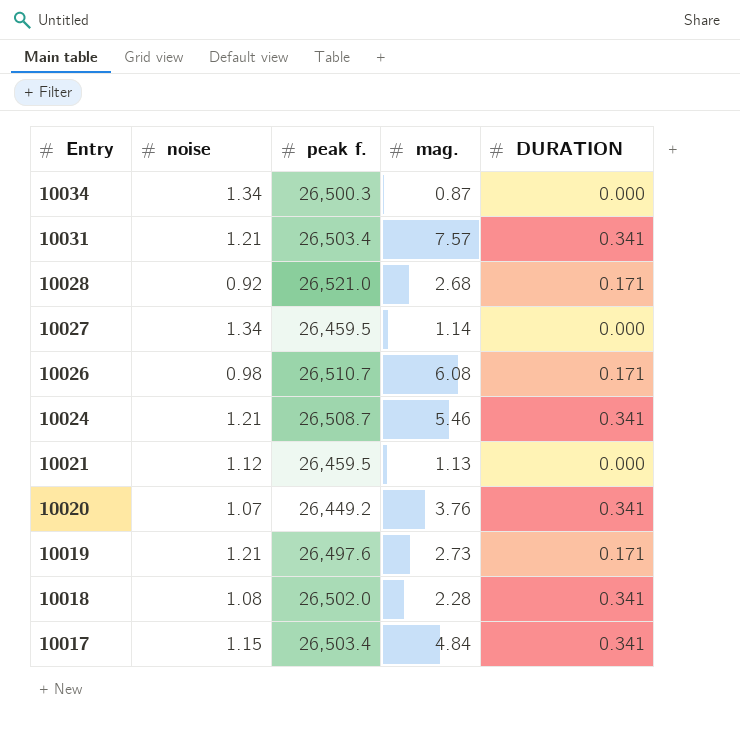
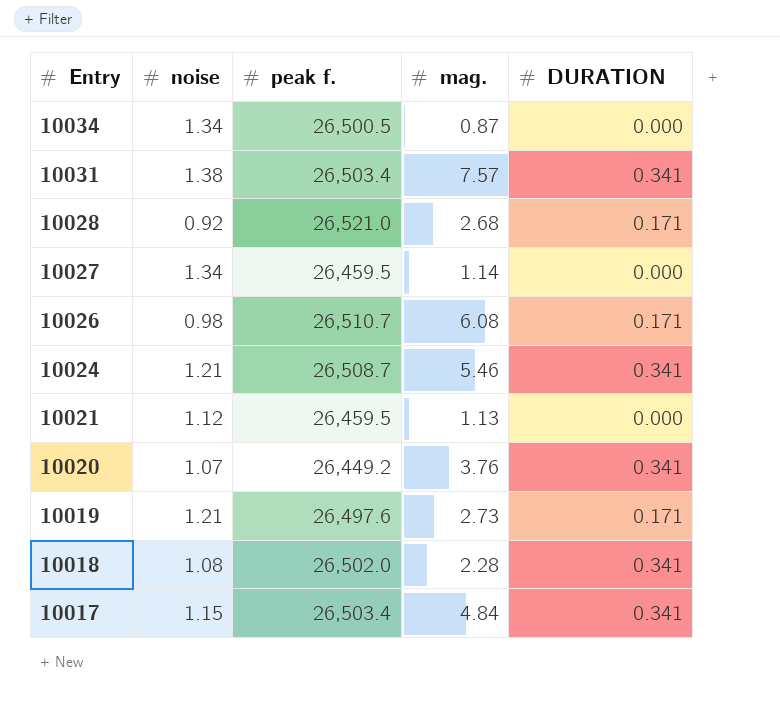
10034 | peak f.: 26,500.3 -> 26,500.5
10031 | noise: 1.21 -> 1.38

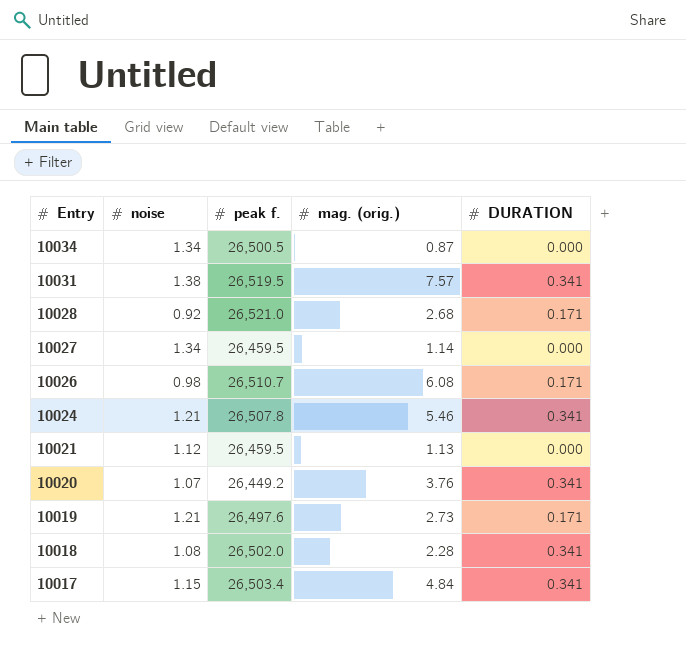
column name: mag. -> mag. (orig.)
10031 | peak f.: 26,503.4 -> 26,519.5
10024 | peak f.: 26,508.7 -> 26,507.8

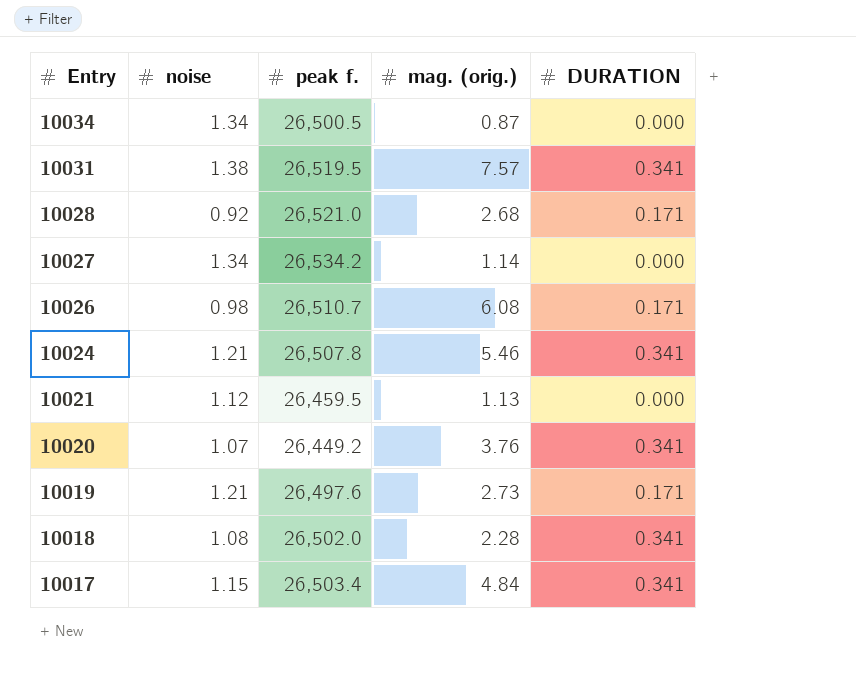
10027 | peak f.: 26,459.5 -> 26,534.2

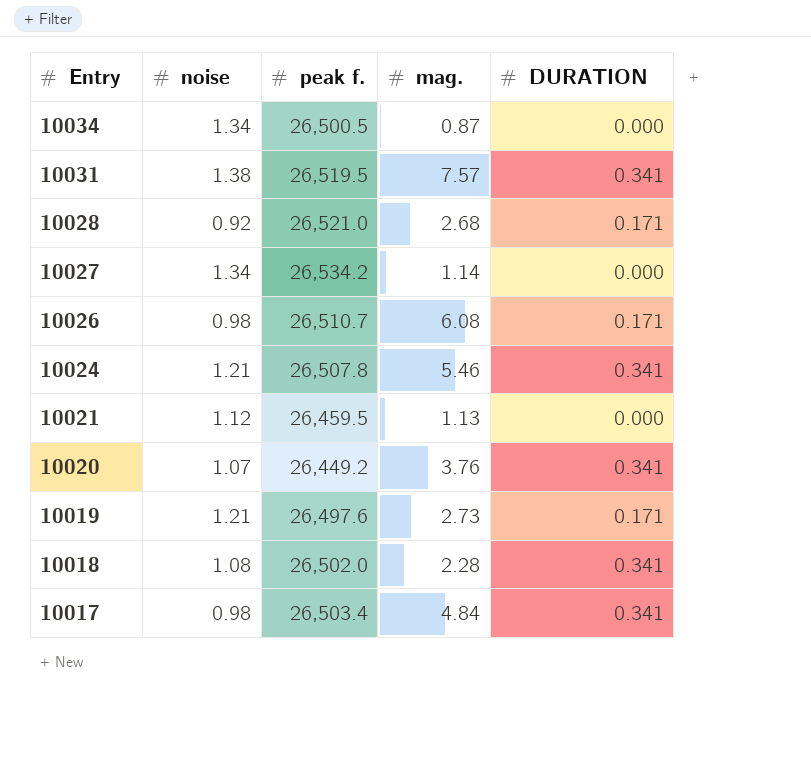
column name: mag. (orig.) -> mag.
10017 | noise: 1.15 -> 0.98

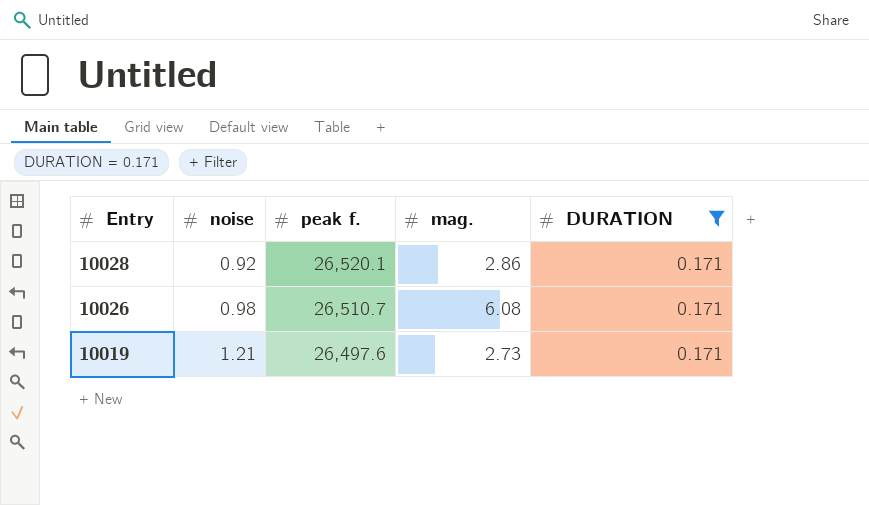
filter: none -> DURATION = 0.171
10028 | peak f.: 26,521.0 -> 26,520.1
10028 | mag.: 2.68 -> 2.86

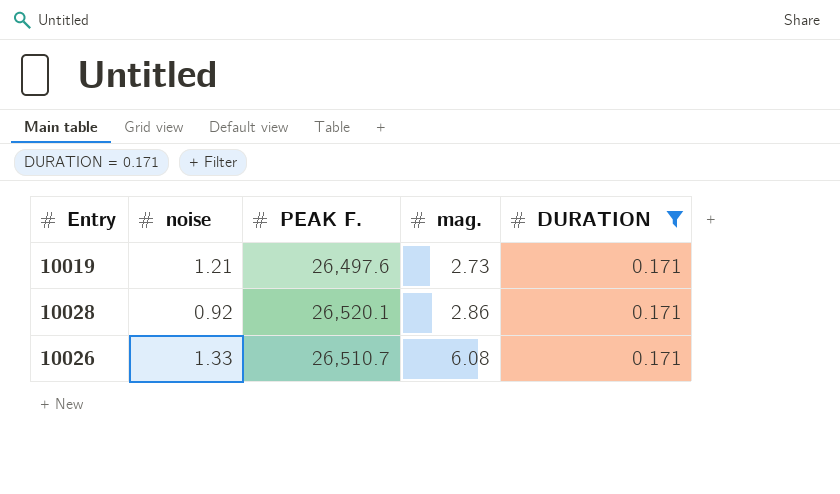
row order: Entry descending -> mag. ascending
column name: peak f. -> PEAK F.
10026 | noise: 0.98 -> 1.33

